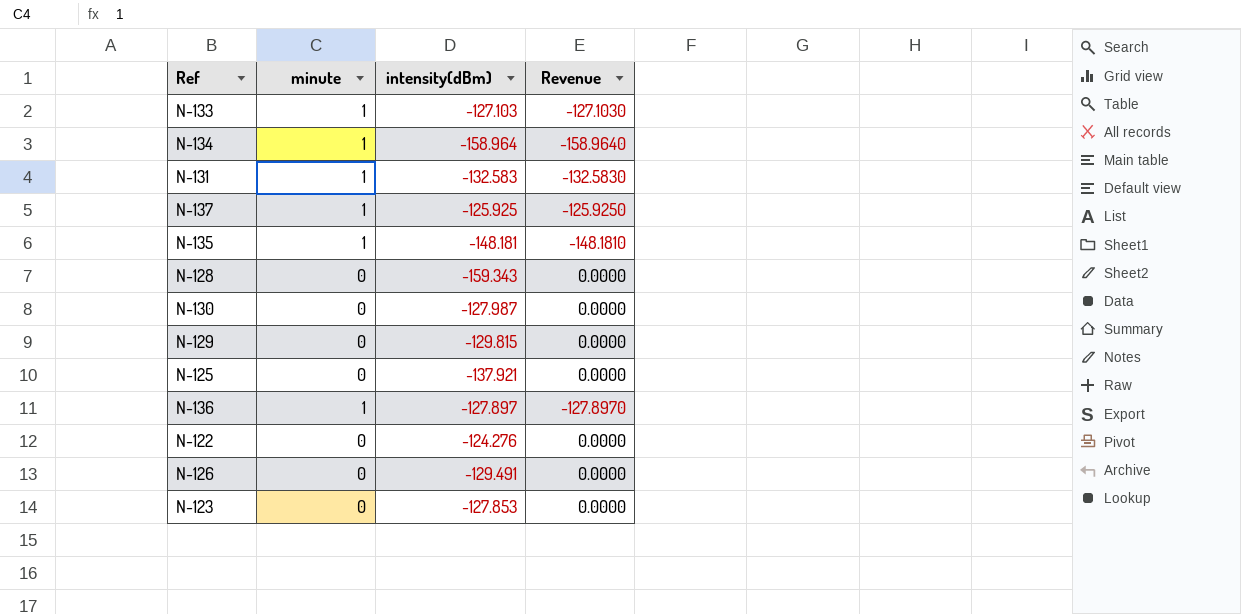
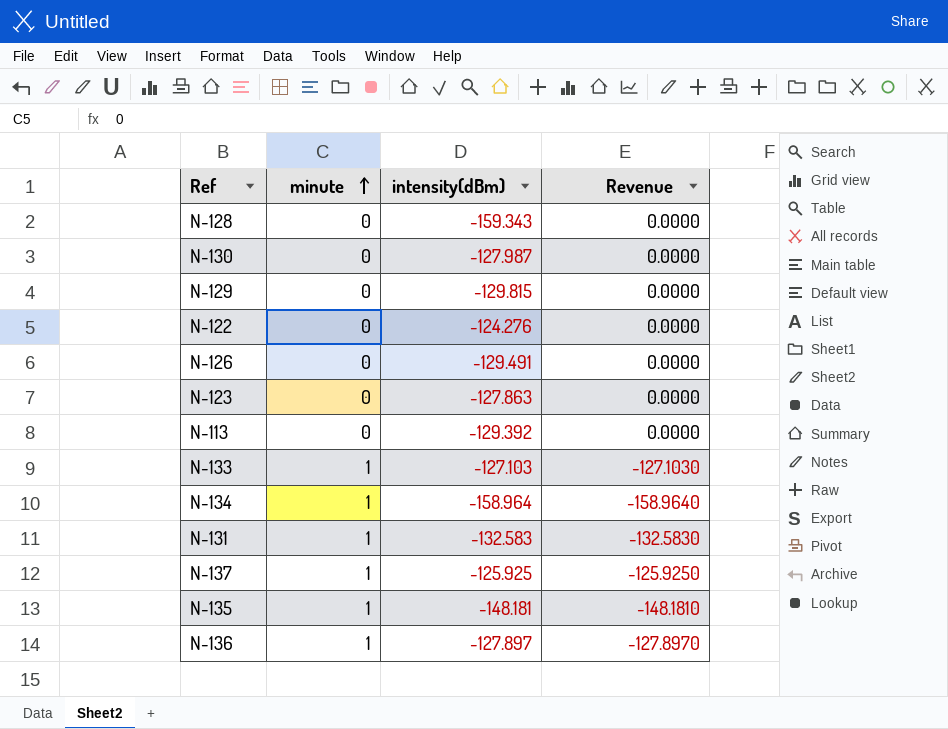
row order: none -> minute ascending
row N-125: 0 | -137.921 | 0.0000 -> none
N-123 | intensity(dBm): -127.853 -> -127.863
row N-113: none -> 0 | -129.392 | 0.0000

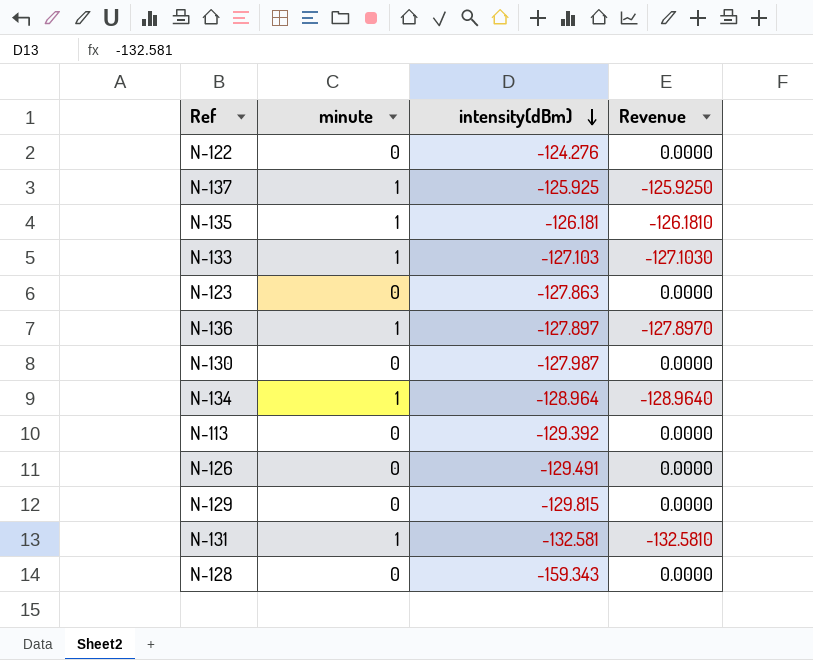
row order: minute ascending -> intensity(dBm) descending
N-135 | intensity(dBm): -148.181 -> -126.181
N-135 | Revenue: -148.1810 -> -126.1810
N-134 | intensity(dBm): -158.964 -> -128.964
N-134 | Revenue: -158.9640 -> -128.9640
N-131 | intensity(dBm): -132.583 -> -132.581
N-131 | Revenue: -132.5830 -> -132.5810

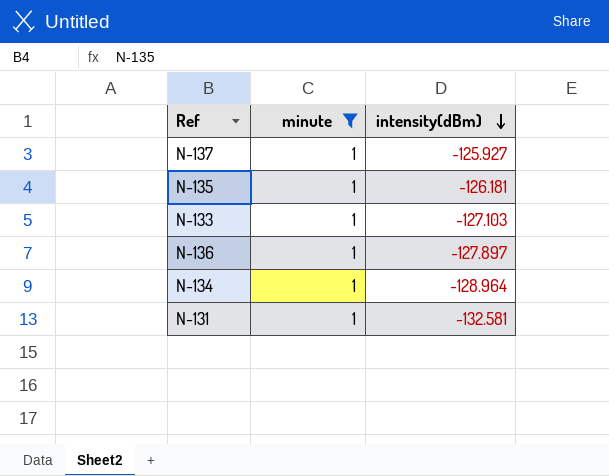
filter: none -> minute = 1
column Revenue | formula: [minute] * [intensity(dBm)] -> none
N-137 | intensity(dBm): -125.925 -> -125.927

